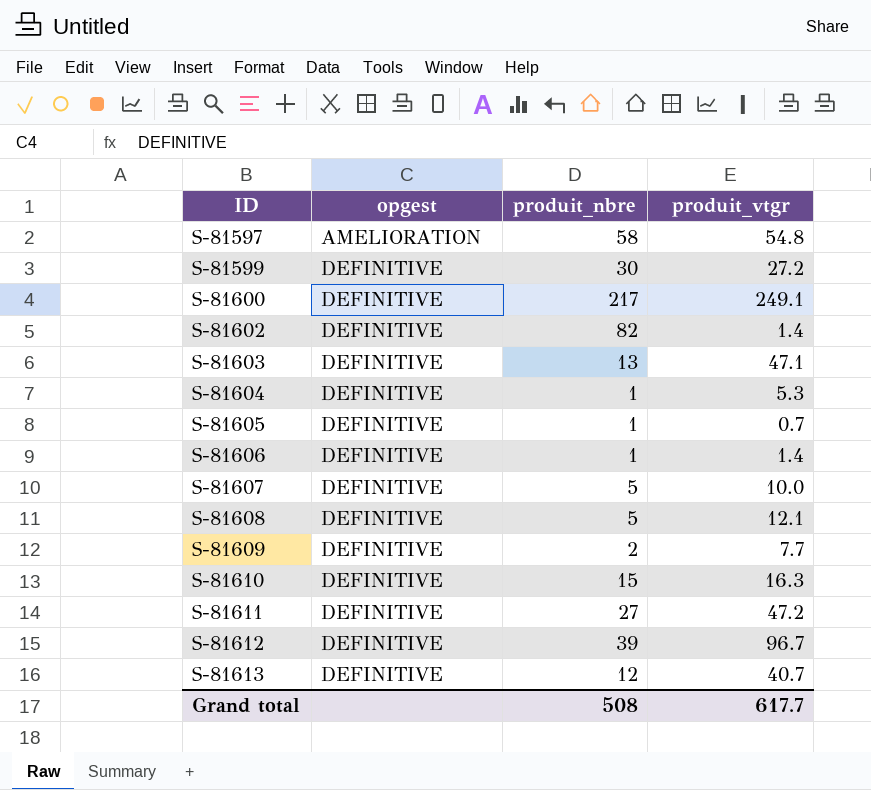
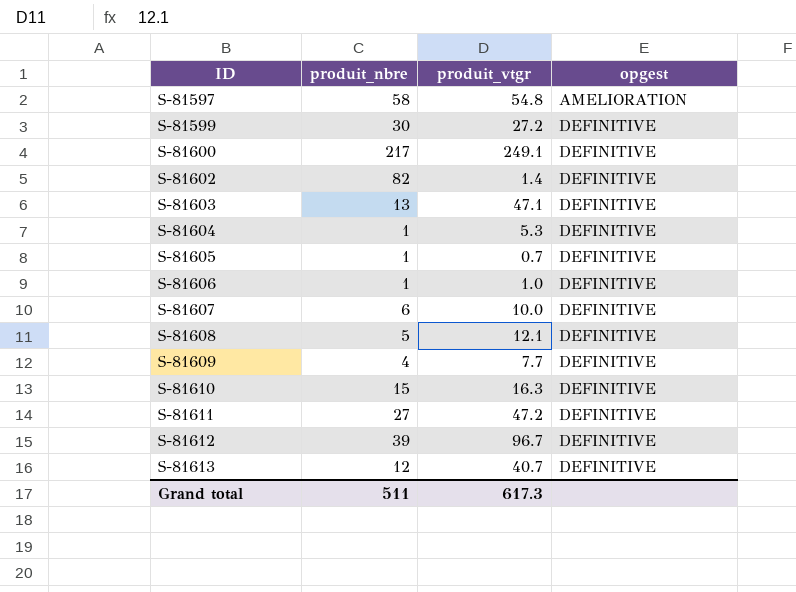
column opgest | position: 2 -> 4
S-81606 | produit_vtgr: 1.4 -> 1.0
S-81607 | produit_nbre: 5 -> 6
S-81609 | produit_nbre: 2 -> 4
Grand total | produit_nbre: 508 -> 511
Grand total | produit_vtgr: 617.7 -> 617.3

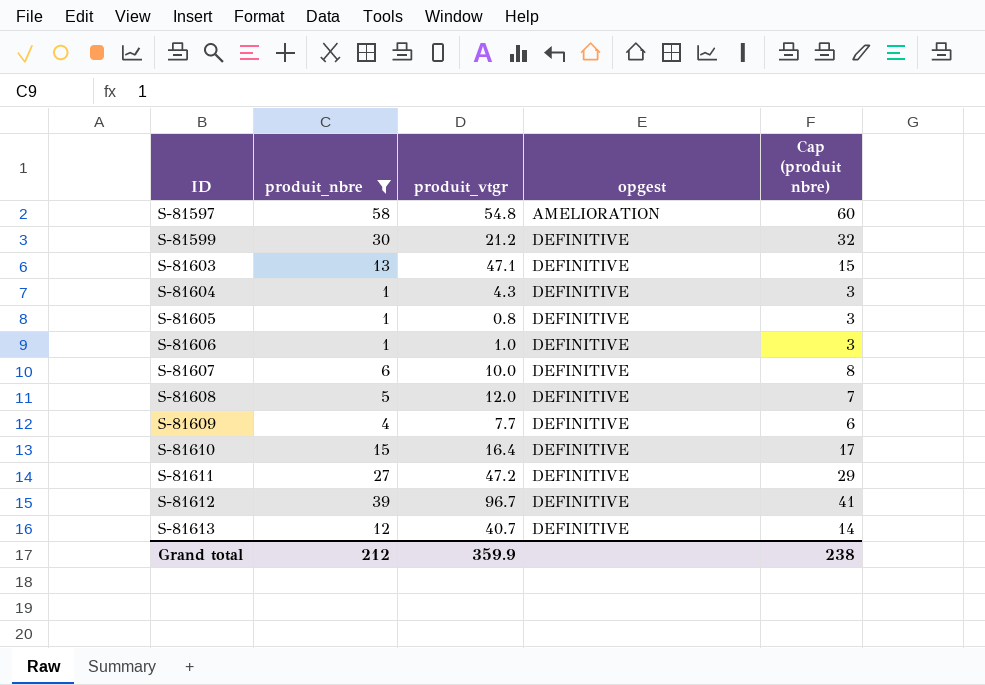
filter: none -> produit_nbre <= 58
column Cap (produit nbre) | formula: none -> [produit_nbre] + 2
S-81599 | produit_vtgr: 27.2 -> 21.2
S-81604 | produit_vtgr: 5.3 -> 4.3
S-81605 | produit_vtgr: 0.7 -> 0.8
S-81608 | produit_vtgr: 12.1 -> 12.0
S-81610 | produit_vtgr: 16.3 -> 16.4
Grand total | produit_nbre: 511 -> 212
Grand total | produit_vtgr: 617.3 -> 359.9

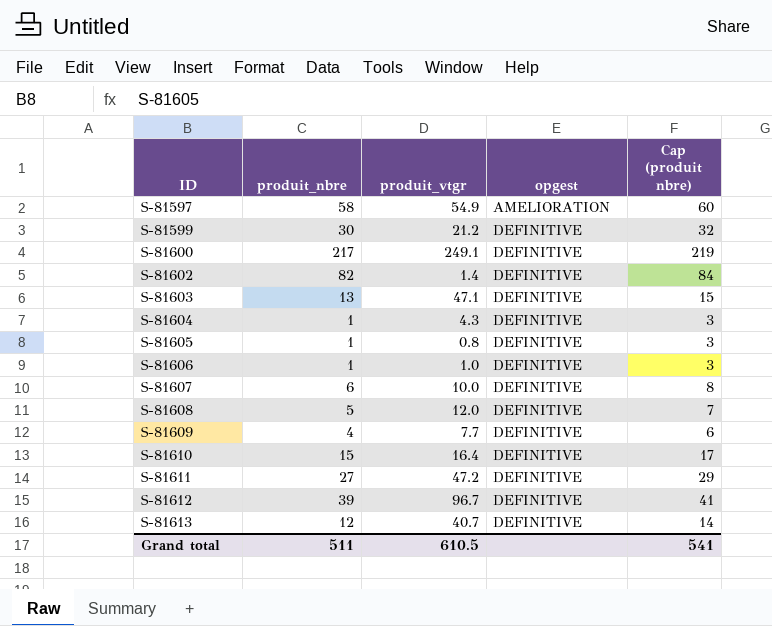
filter: produit_nbre <= 58 -> none
S-81597 | produit_vtgr: 54.8 -> 54.9
Grand total | produit_nbre: 212 -> 511
Grand total | produit_vtgr: 359.9 -> 610.5
Grand total | Cap (produit nbre): 238 -> 541

